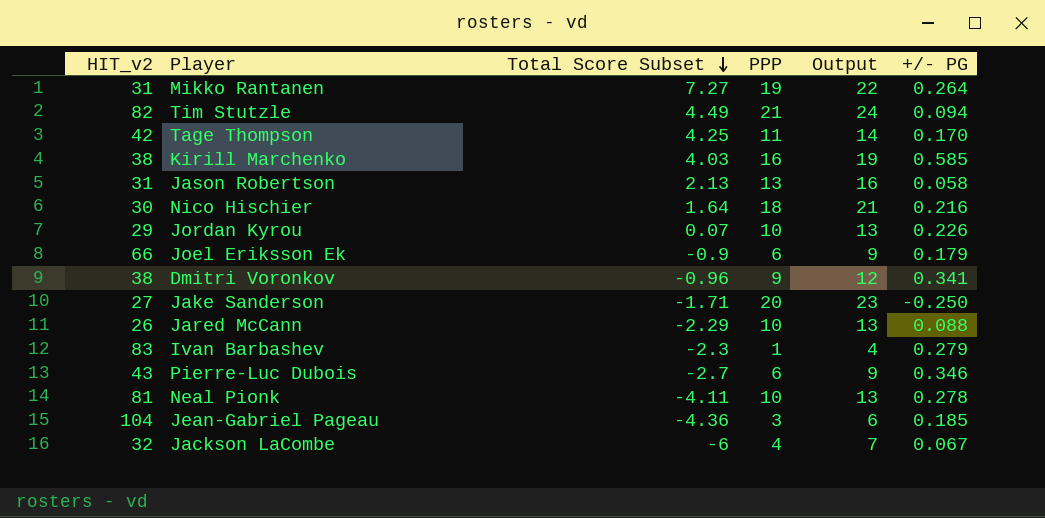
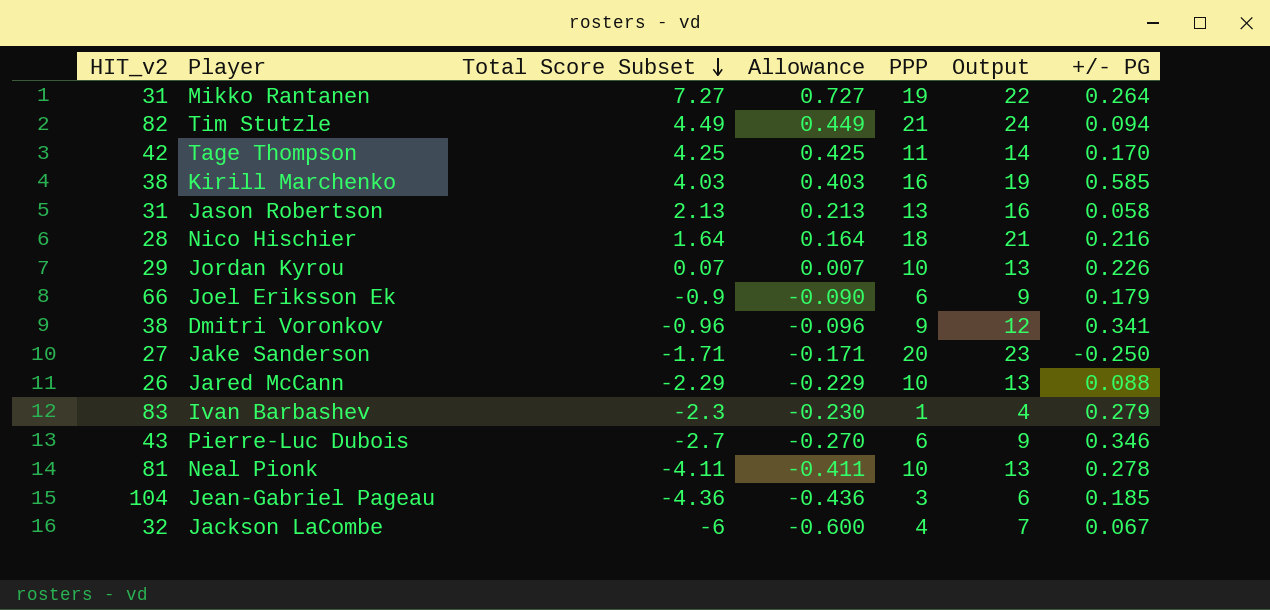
column Allowance | formula: none -> [Total Score Subset] * 0.1
Nico Hischier | HIT_v2: 30 -> 28

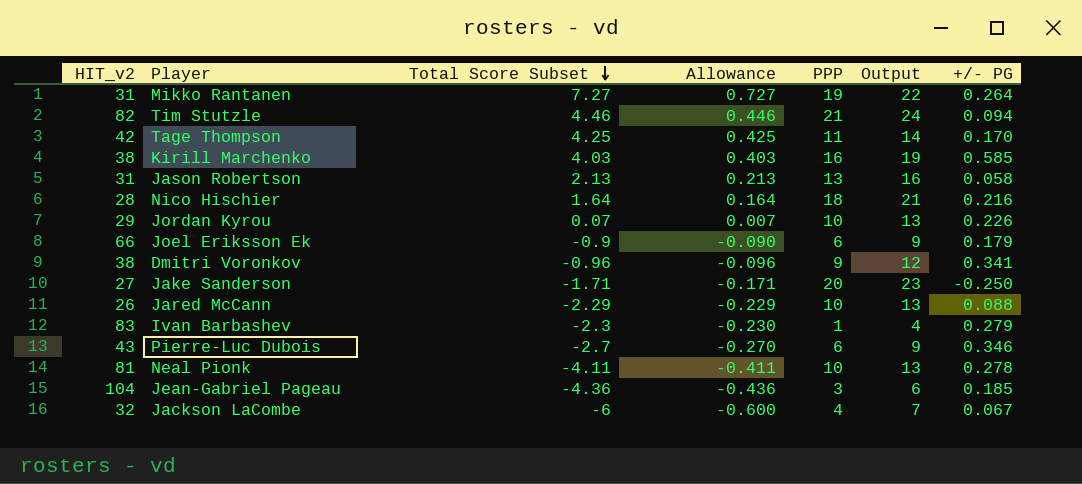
Tim Stutzle | Total Score Subset: 4.49 -> 4.46
Tim Stutzle | Allowance: 0.449 -> 0.446

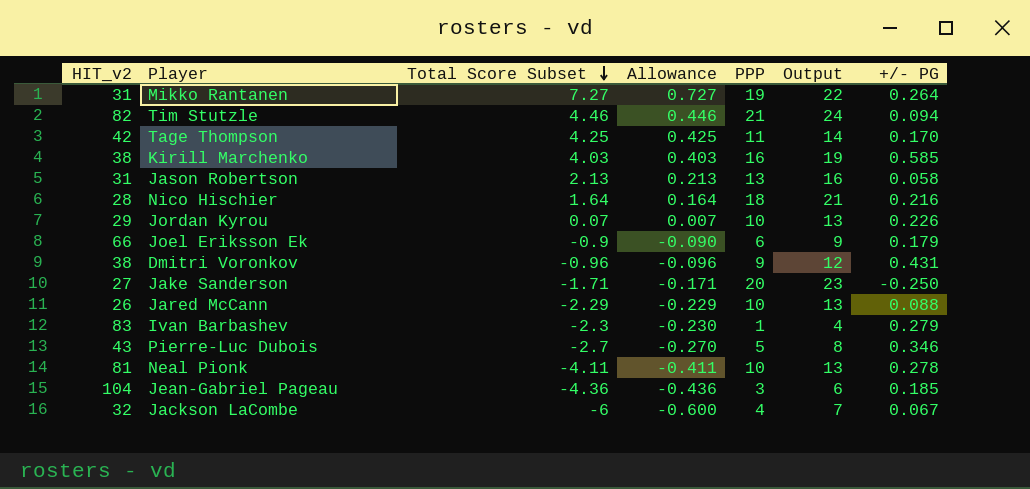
Dmitri Voronkov | +/- PG: 0.341 -> 0.431
Pierre-Luc Dubois | PPP: 6 -> 5
Pierre-Luc Dubois | Output: 9 -> 8

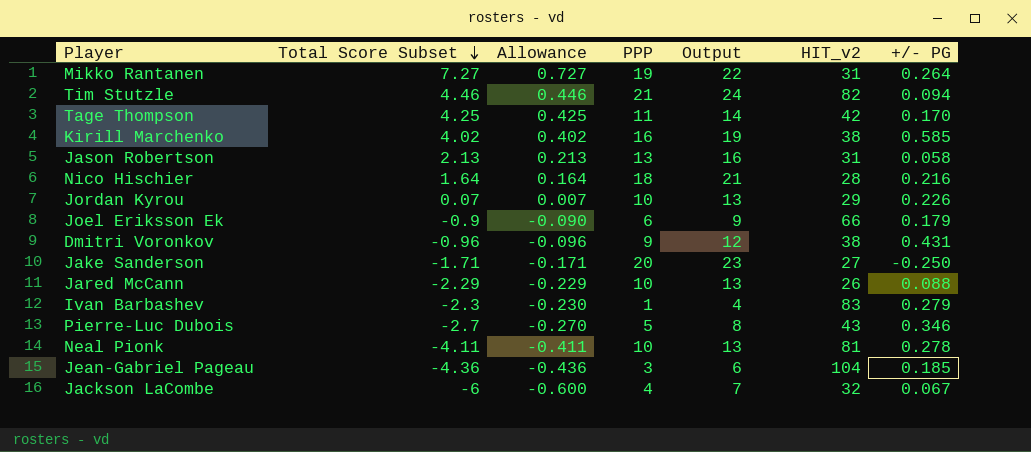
column HIT_v2 | position: 1 -> 6
Kirill Marchenko | Total Score Subset: 4.03 -> 4.02
Kirill Marchenko | Allowance: 0.403 -> 0.402

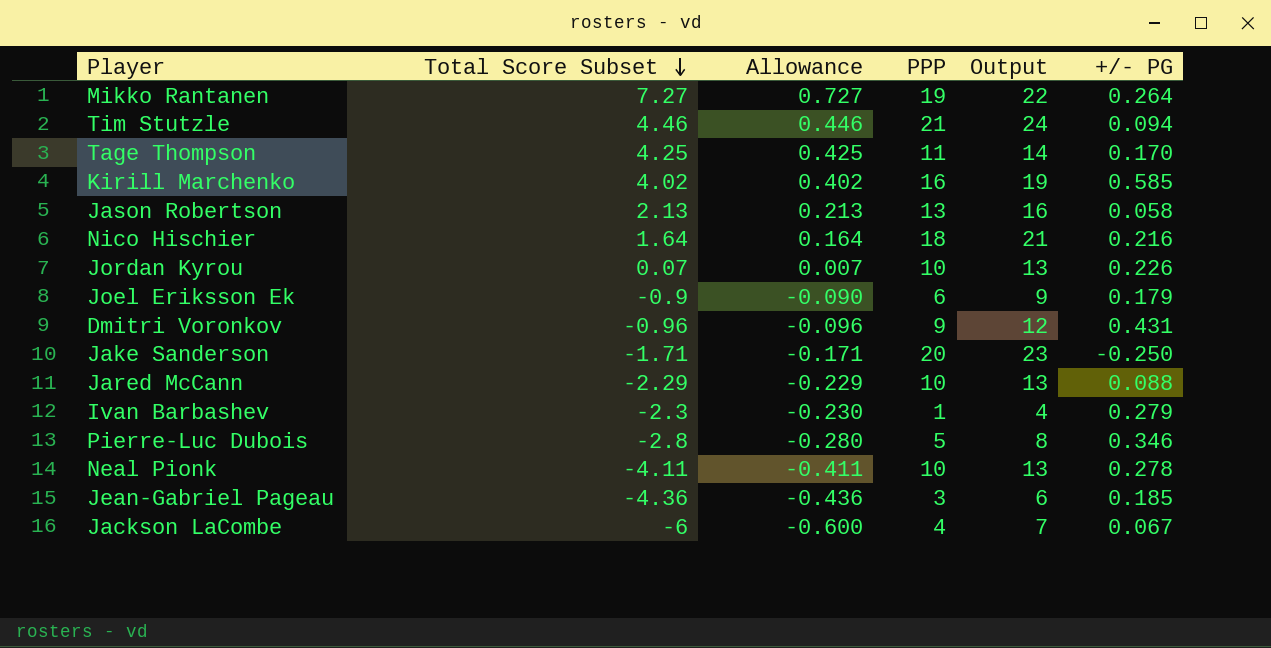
column HIT_v2 | position: 6 -> none
Pierre-Luc Dubois | Total Score Subset: -2.7 -> -2.8
Pierre-Luc Dubois | Allowance: -0.270 -> -0.280

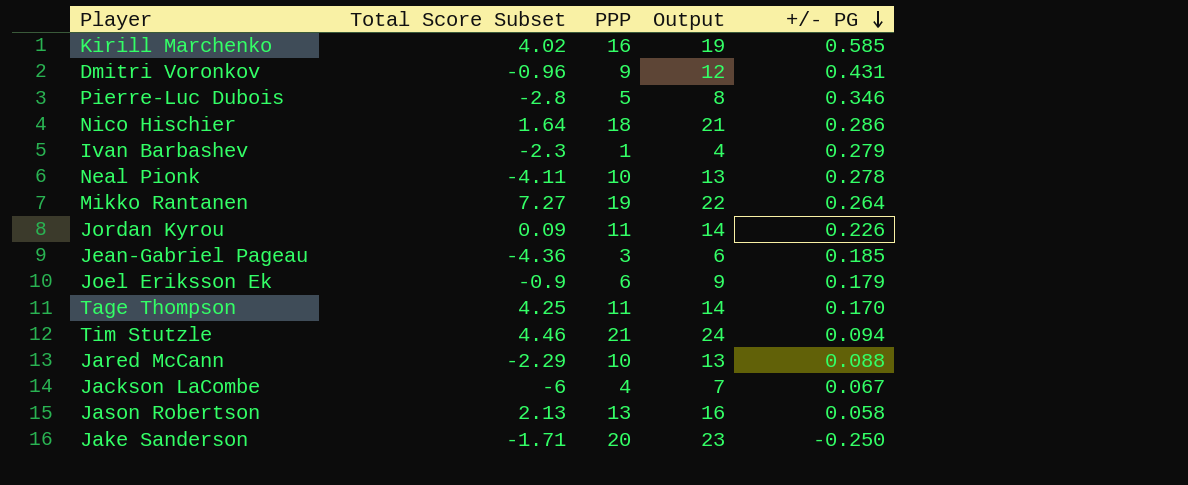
row order: Total Score Subset descending -> +/- PG descending
column Allowance | formula: [Total Score Subset] * 0.1 -> none
Nico Hischier | +/- PG: 0.216 -> 0.286
Jordan Kyrou | Total Score Subset: 0.07 -> 0.09
Jordan Kyrou | PPP: 10 -> 11
Jordan Kyrou | Output: 13 -> 14

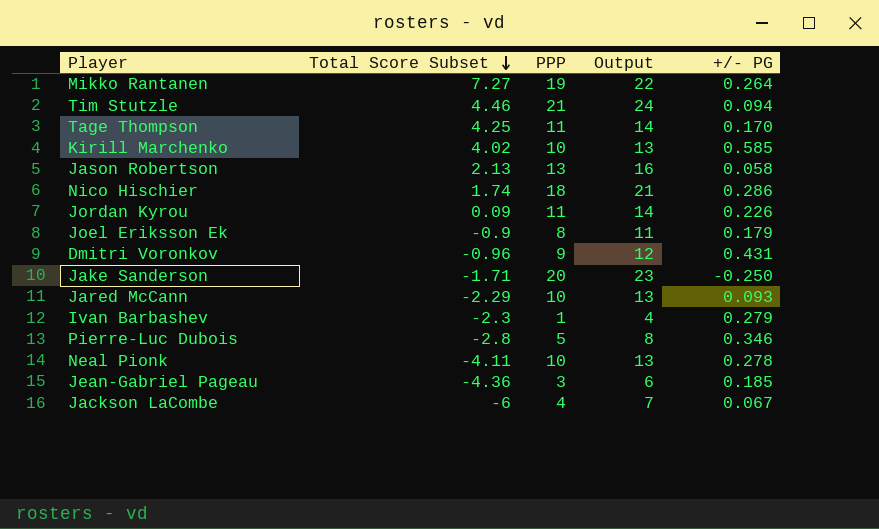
row order: +/- PG descending -> Total Score Subset descending
Kirill Marchenko | PPP: 16 -> 10
Kirill Marchenko | Output: 19 -> 13
Nico Hischier | Total Score Subset: 1.64 -> 1.74
Joel Eriksson Ek | PPP: 6 -> 8
Joel Eriksson Ek | Output: 9 -> 11
Jared McCann | +/- PG: 0.088 -> 0.093

